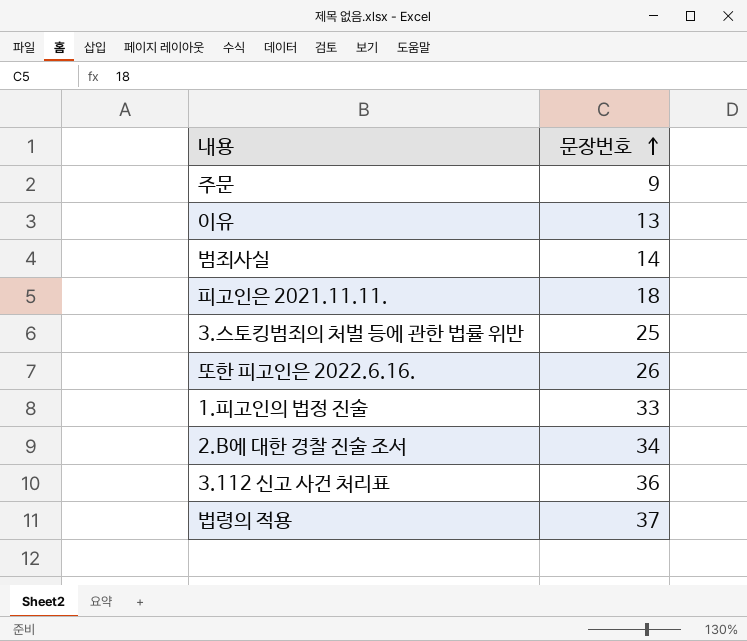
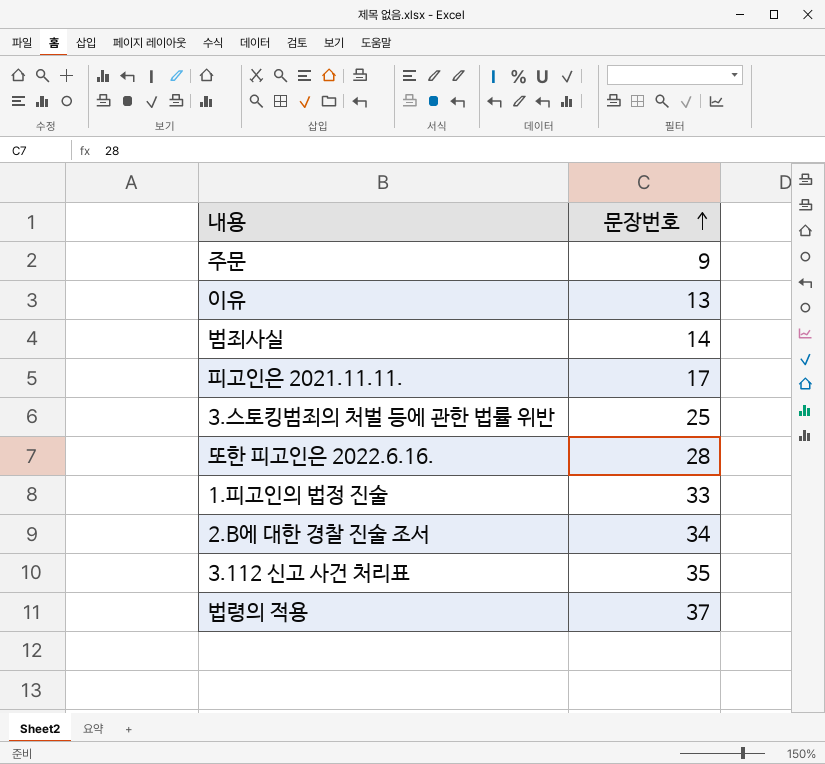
피고인은 2021.11.11. | 문장번호: 18 -> 17
또한 피고인은 2022.6.16. | 문장번호: 26 -> 28
3.112 신고 사건 처리표 | 문장번호: 36 -> 35

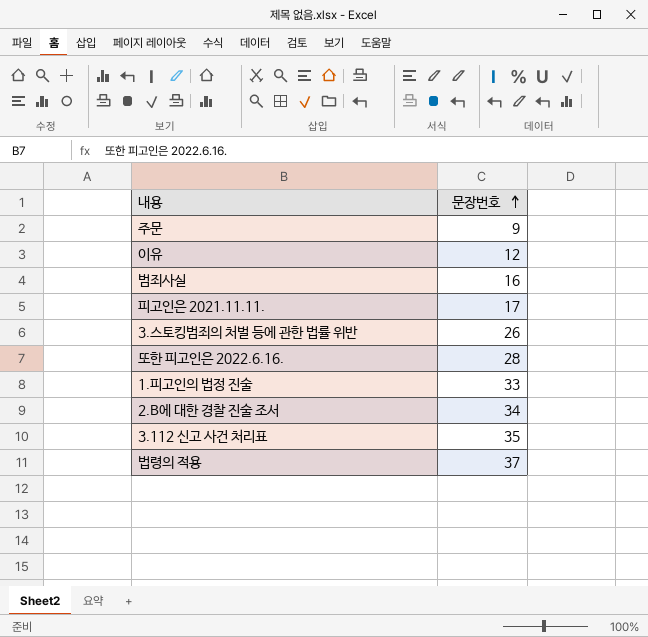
이유 | 문장번호: 13 -> 12
범죄사실 | 문장번호: 14 -> 16
3.스토킹범죄의 처벌 등에 관한 법률 위반 | 문장번호: 25 -> 26

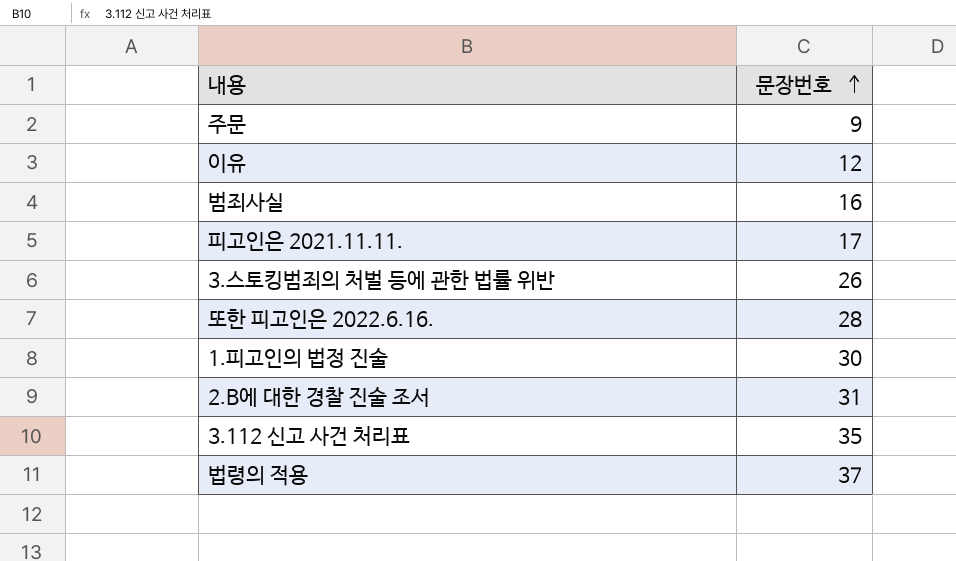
1.피고인의 법정 진술 | 문장번호: 33 -> 30
2.B에 대한 경찰 진술 조서 | 문장번호: 34 -> 31

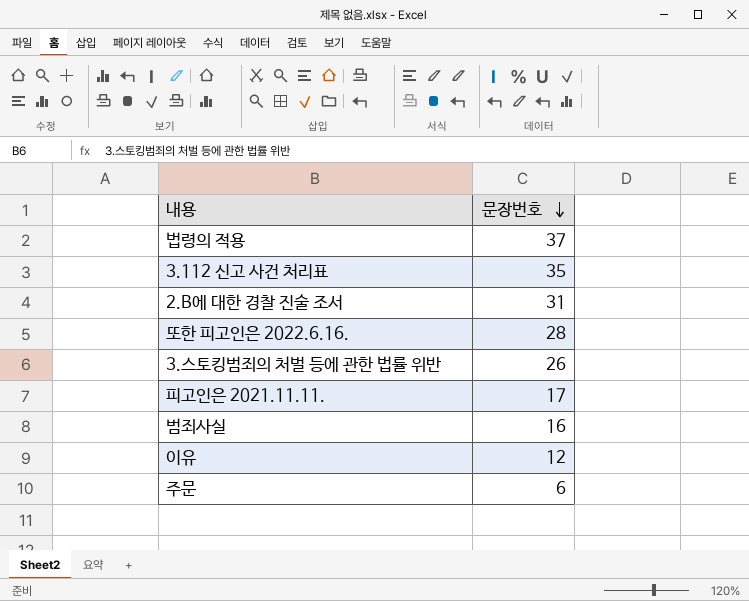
row order: 문장번호 ascending -> 문장번호 descending
row 1.피고인의 법정 진술: 30 -> none
주문 | 문장번호: 9 -> 6

